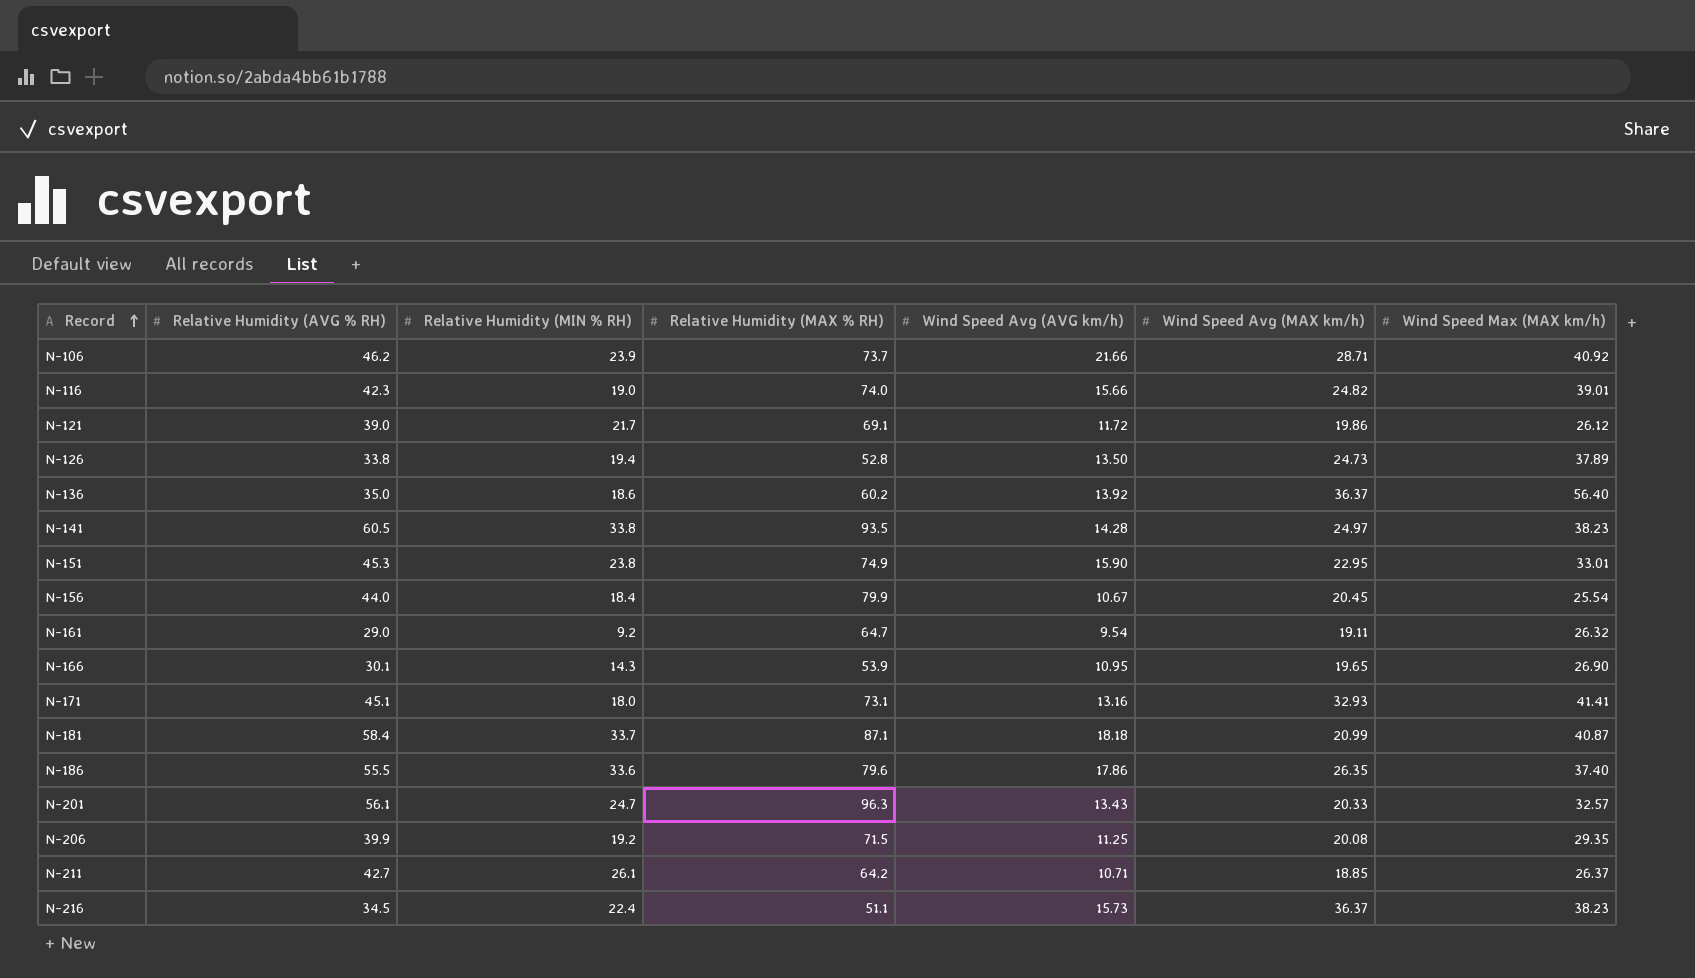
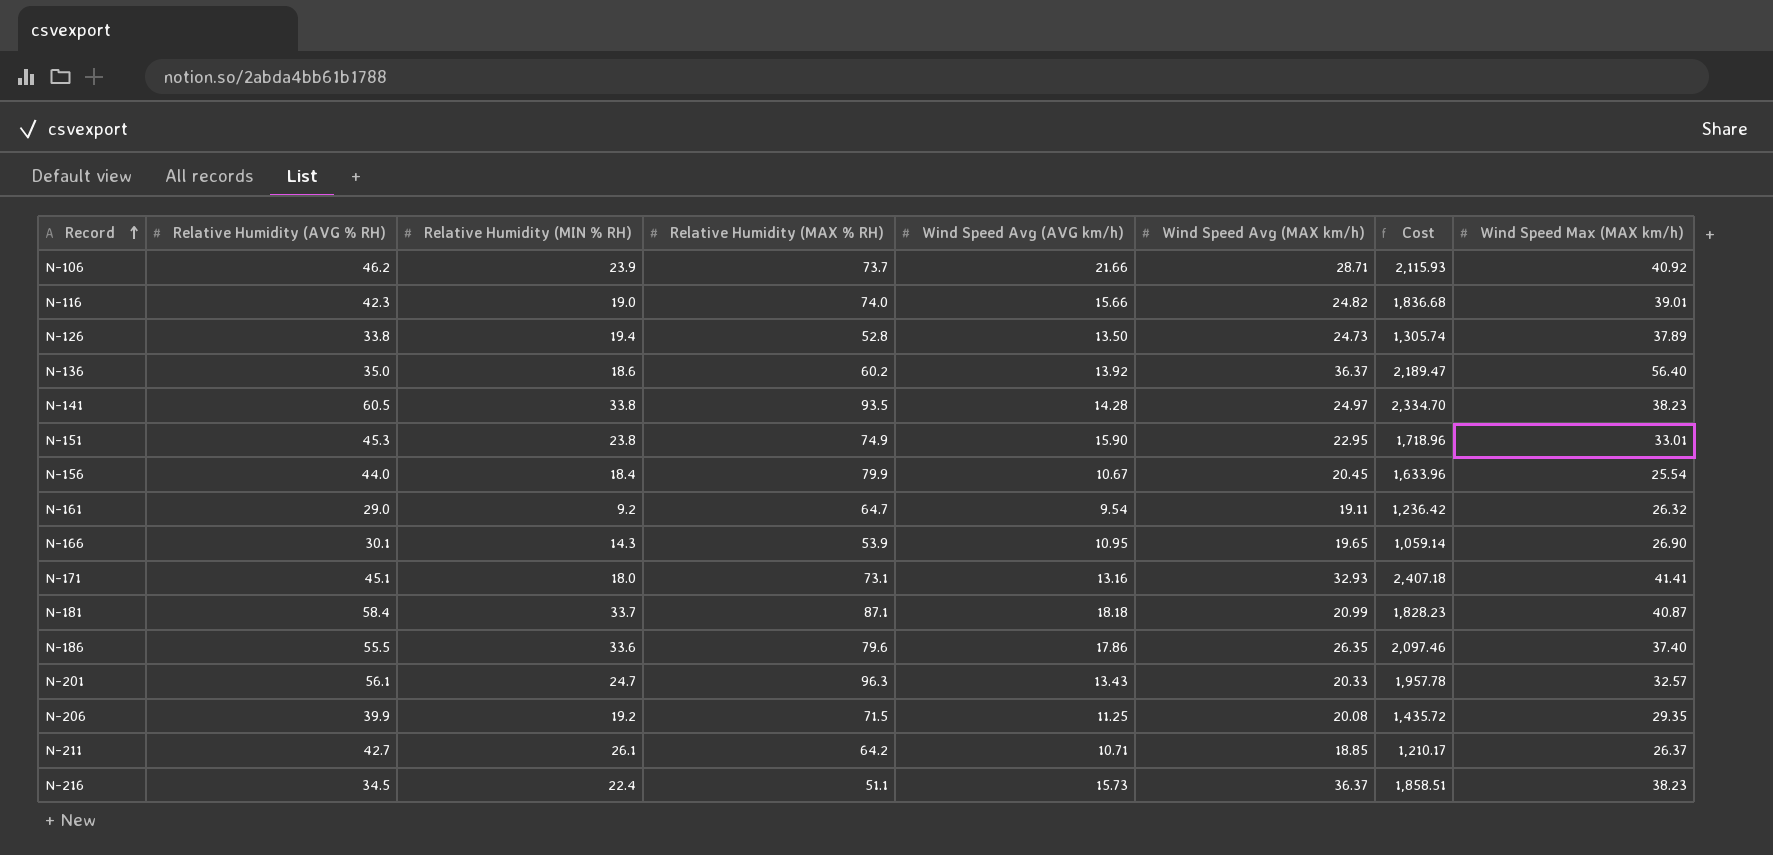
column Cost | formula: none -> [Relative Humidity (MAX % RH)] * [Wind Speed Avg (MAX km/h)]
row N-121: 39.0 | 21.7 | 69.1 | 11.72 | 19.86 | 26.12 -> none

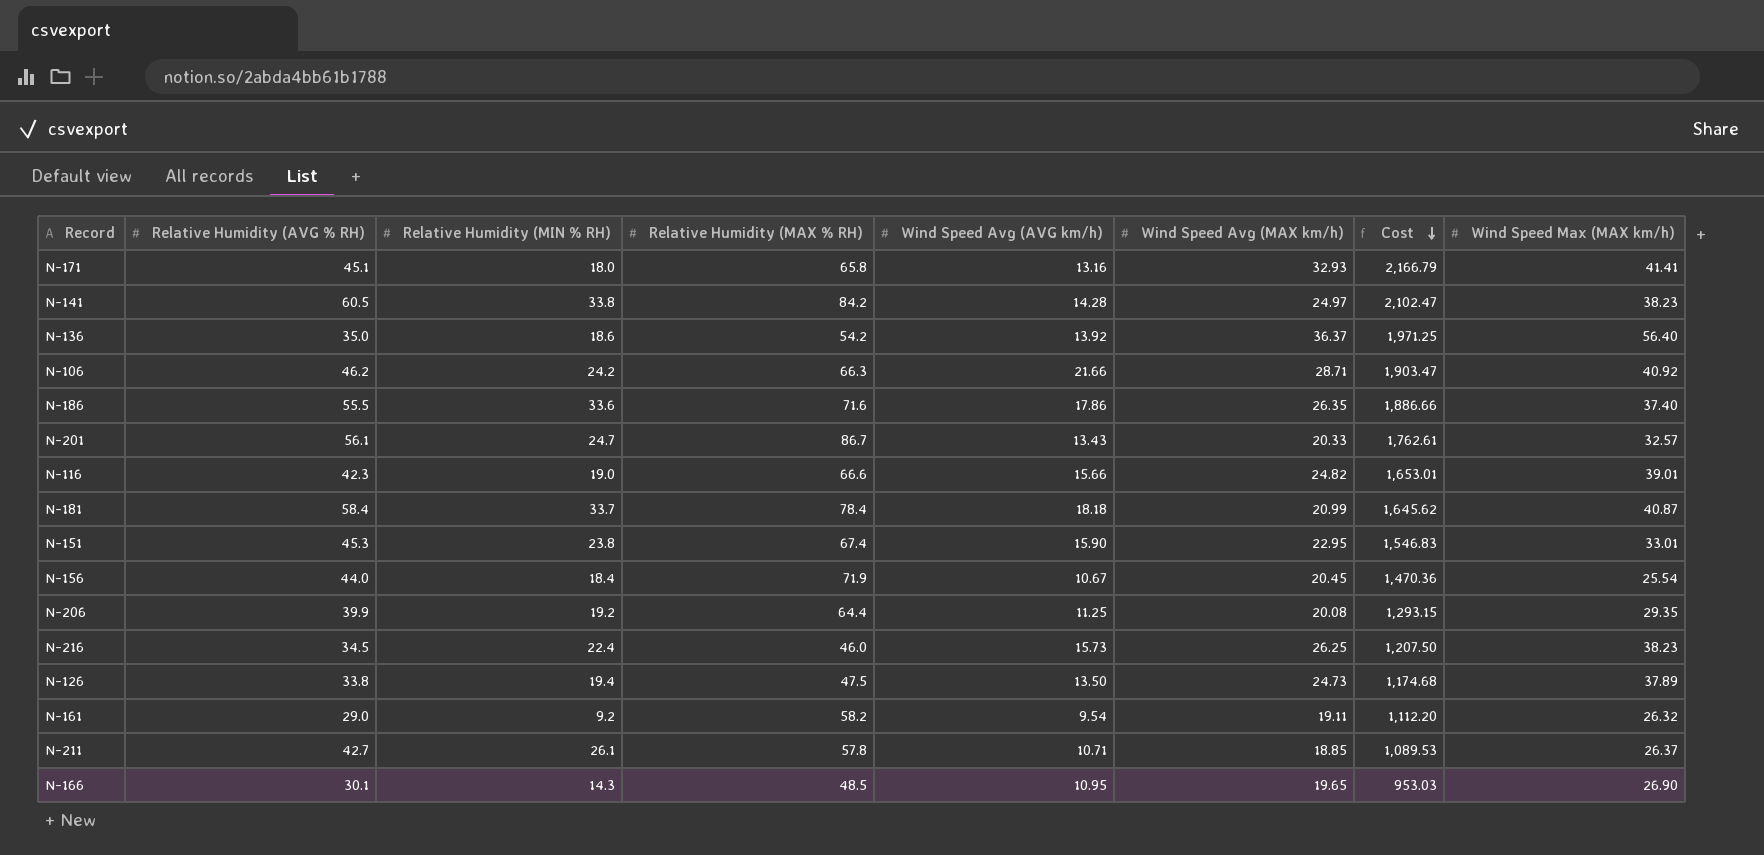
row order: Record ascending -> Cost descending
N-171 | Relative Humidity (MAX % RH): 73.1 -> 65.8
N-171 | Cost: 2,407.18 -> 2,166.79
N-141 | Relative Humidity (MAX % RH): 93.5 -> 84.2
N-141 | Cost: 2,334.70 -> 2,102.47
N-136 | Relative Humidity (MAX % RH): 60.2 -> 54.2
N-136 | Cost: 2,189.47 -> 1,971.25
N-106 | Relative Humidity (MIN % RH): 23.9 -> 24.2
N-106 | Relative Humidity (MAX % RH): 73.7 -> 66.3
N-106 | Cost: 2,115.93 -> 1,903.47
N-186 | Relative Humidity (MAX % RH): 79.6 -> 71.6
N-186 | Cost: 2,097.46 -> 1,886.66
N-201 | Relative Humidity (MAX % RH): 96.3 -> 86.7
N-201 | Cost: 1,957.78 -> 1,762.61
N-116 | Relative Humidity (MAX % RH): 74.0 -> 66.6
N-116 | Cost: 1,836.68 -> 1,653.01
N-181 | Relative Humidity (MAX % RH): 87.1 -> 78.4
N-181 | Cost: 1,828.23 -> 1,645.62
N-151 | Relative Humidity (MAX % RH): 74.9 -> 67.4
N-151 | Cost: 1,718.96 -> 1,546.83
N-156 | Relative Humidity (MAX % RH): 79.9 -> 71.9
N-156 | Cost: 1,633.96 -> 1,470.36
N-206 | Relative Humidity (MAX % RH): 71.5 -> 64.4
N-206 | Cost: 1,435.72 -> 1,293.15
N-216 | Relative Humidity (MAX % RH): 51.1 -> 46.0
N-216 | Wind Speed Avg (MAX km/h): 36.37 -> 26.25
N-216 | Cost: 1,858.51 -> 1,207.50
N-126 | Relative Humidity (MAX % RH): 52.8 -> 47.5
N-126 | Cost: 1,305.74 -> 1,174.68
N-161 | Relative Humidity (MAX % RH): 64.7 -> 58.2
N-161 | Cost: 1,236.42 -> 1,112.20
N-211 | Relative Humidity (MAX % RH): 64.2 -> 57.8
N-211 | Cost: 1,210.17 -> 1,089.53
N-166 | Relative Humidity (MAX % RH): 53.9 -> 48.5
N-166 | Cost: 1,059.14 -> 953.03

